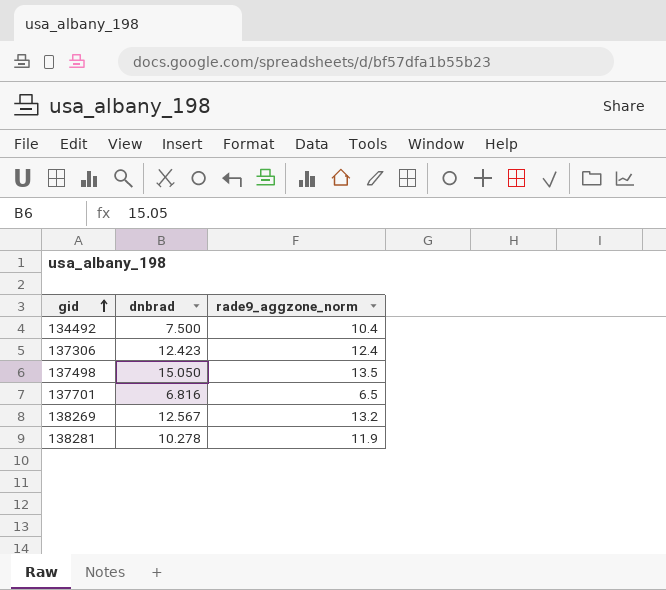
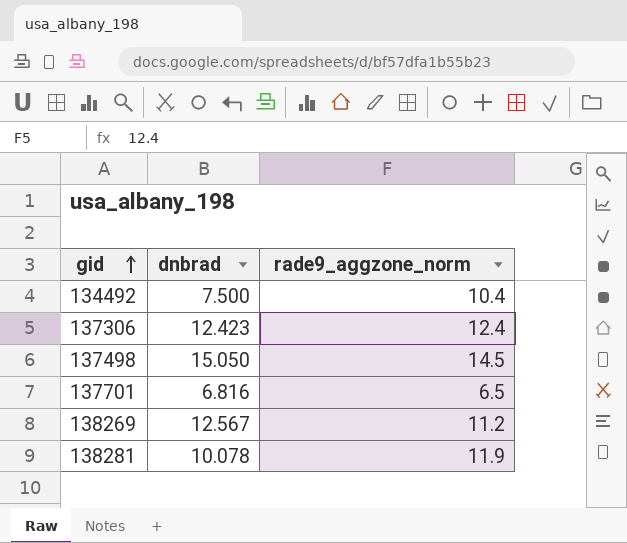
137498 | rade9_aggzone_norm: 13.5 -> 14.5
138269 | rade9_aggzone_norm: 13.2 -> 11.2
138281 | dnbrad: 10.278 -> 10.078

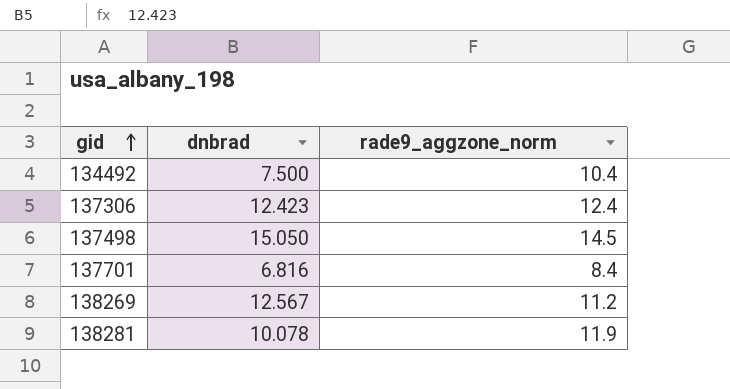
137701 | rade9_aggzone_norm: 6.5 -> 8.4

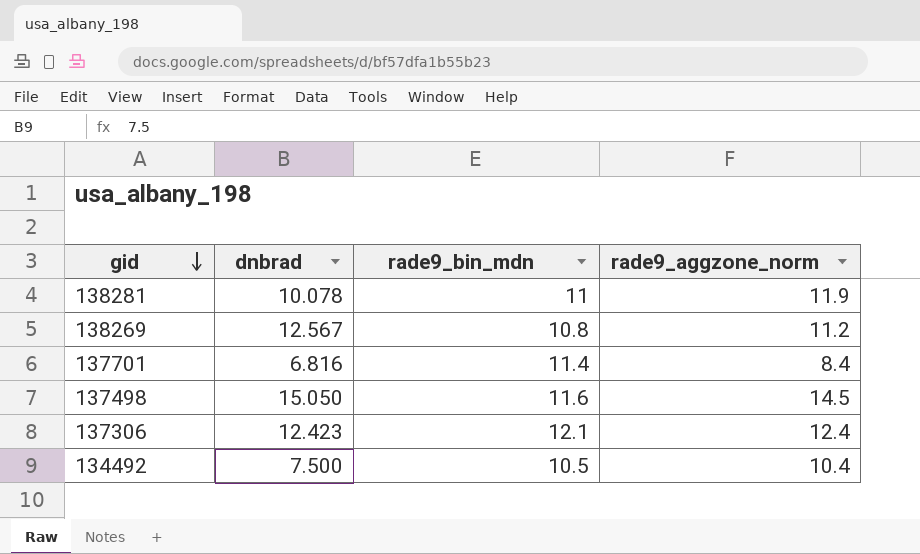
row order: gid ascending -> gid descending
column rade9_bin_mdn | position: none -> 3

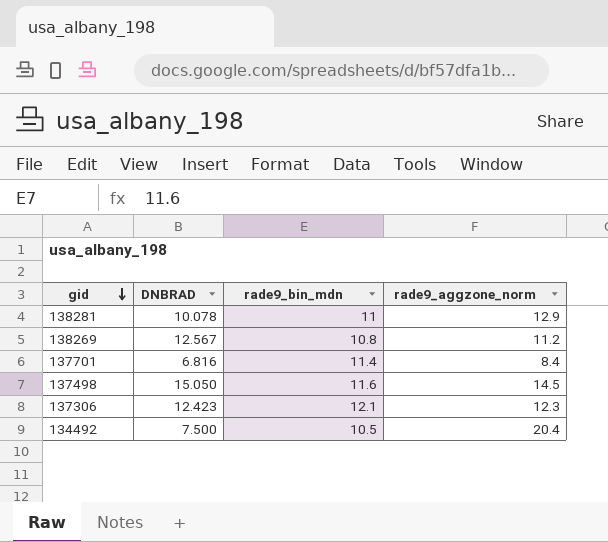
column name: dnbrad -> DNBRAD
138281 | rade9_aggzone_norm: 11.9 -> 12.9
137306 | rade9_aggzone_norm: 12.4 -> 12.3
134492 | rade9_aggzone_norm: 10.4 -> 20.4

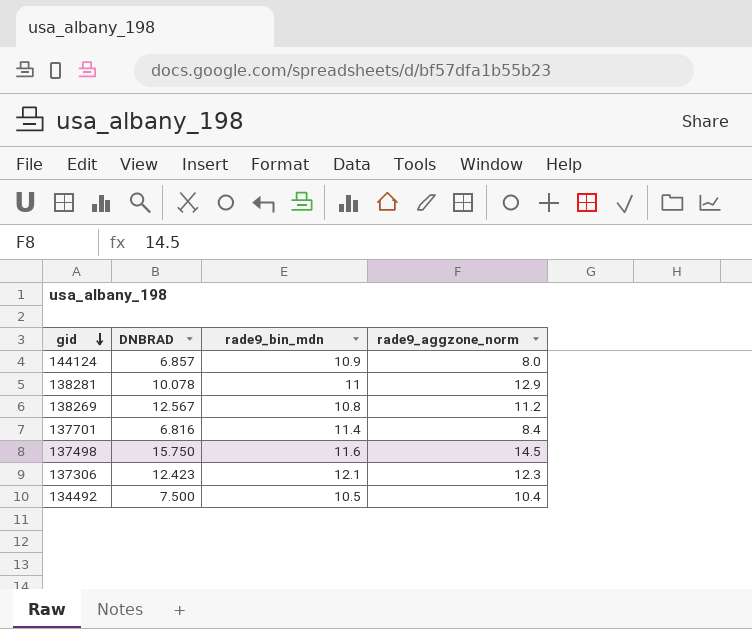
row 144124: none -> 6.857 | 10.9 | 8.0
137498 | DNBRAD: 15.050 -> 15.750
134492 | rade9_aggzone_norm: 20.4 -> 10.4

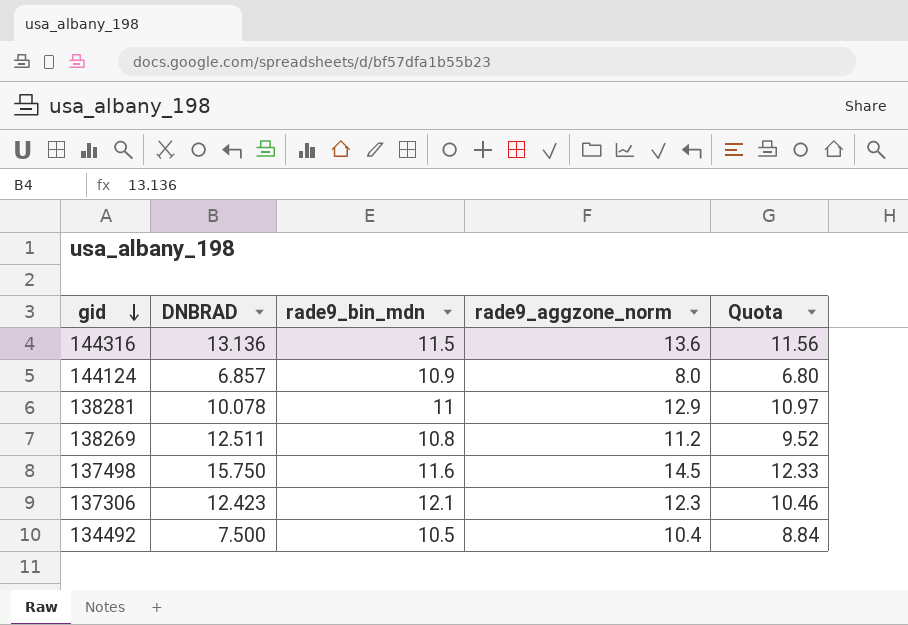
column Quota | formula: none -> [rade9_aggzone_norm] * 0.85
row 137701: 6.816 | 11.4 | 8.4 -> none
row 144316: none -> 13.136 | 11.5 | 13.6 | 11.56
138269 | DNBRAD: 12.567 -> 12.511

